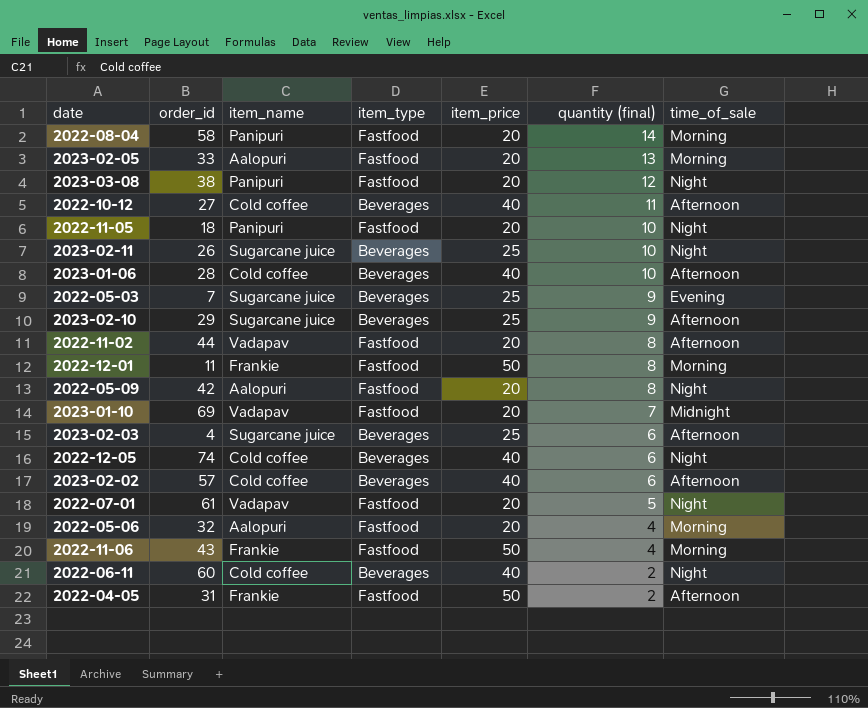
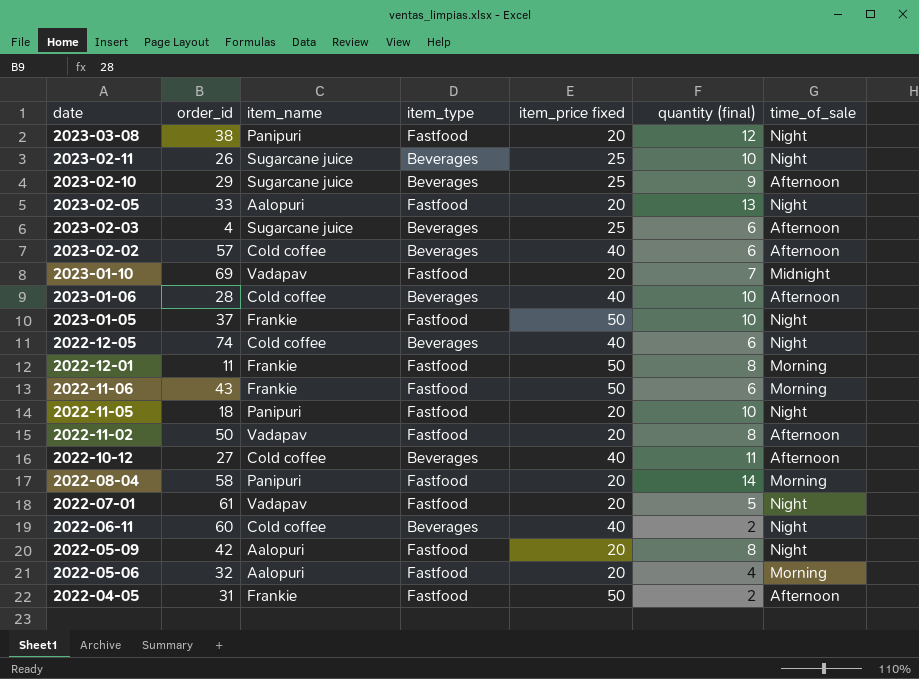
row order: quantity (final) descending -> date descending
column name: item_price -> item_price fixed
row 2022-05-03: 7 | Sugarcane juice | Beverages | 25 | 9 | Evening -> none
2023-02-05 | time_of_sale: Morning -> Night
row 2023-01-05: none -> 37 | Frankie | Fastfood | 50 | 10 | Night
2022-11-06 | quantity (final): 4 -> 6
2022-11-02 | order_id: 44 -> 50

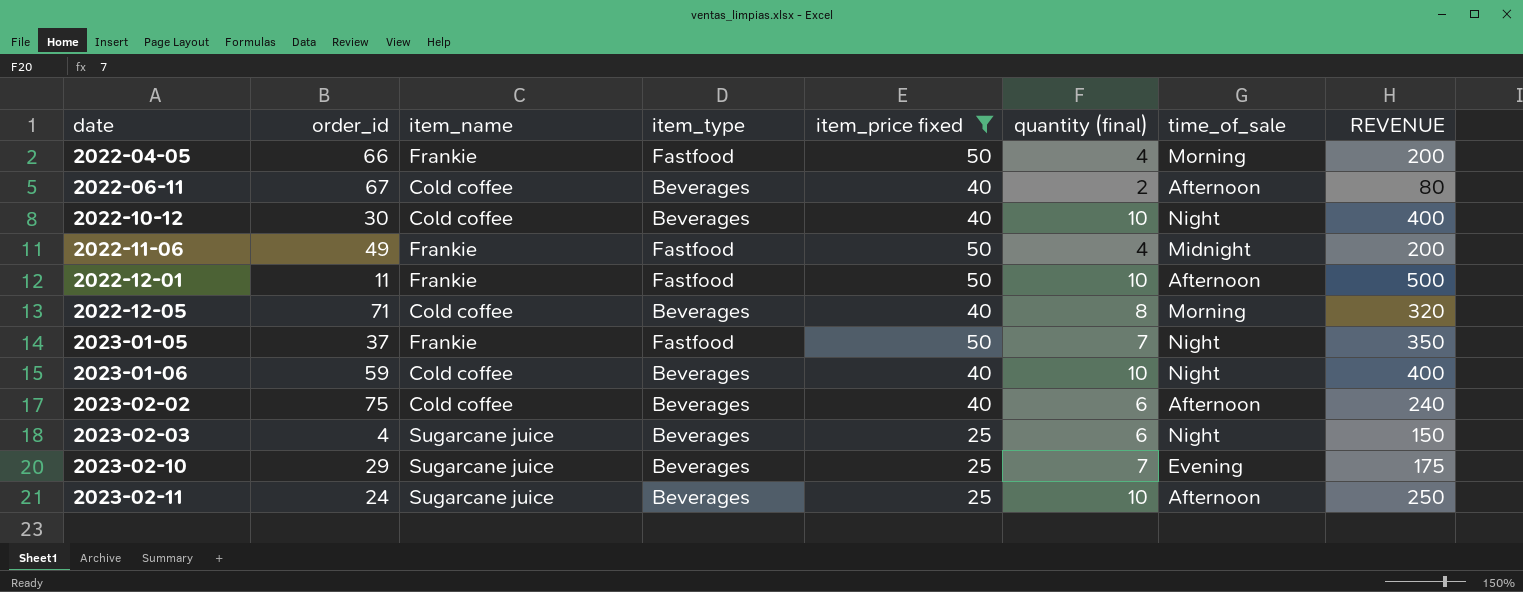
filter: none -> item_price fixed != 20
row order: date descending -> date ascending
column REVENUE | formula: none -> [item_price fixed] * [quantity (final)]
2022-04-05 | order_id: 31 -> 66
2022-04-05 | quantity (final): 2 -> 4
2022-04-05 | time_of_sale: Afternoon -> Morning
2022-06-11 | order_id: 60 -> 67
2022-06-11 | time_of_sale: Night -> Afternoon
2022-10-12 | order_id: 27 -> 30
2022-10-12 | quantity (final): 11 -> 10
2022-10-12 | time_of_sale: Afternoon -> Night
2022-11-06 | order_id: 43 -> 49
2022-11-06 | quantity (final): 6 -> 4
2022-11-06 | time_of_sale: Morning -> Midnight
2022-12-01 | quantity (final): 8 -> 10
2022-12-01 | time_of_sale: Morning -> Afternoon
2022-12-05 | order_id: 74 -> 71
2022-12-05 | quantity (final): 6 -> 8
2022-12-05 | time_of_sale: Night -> Morning
2023-01-05 | quantity (final): 10 -> 7
2023-01-06 | order_id: 28 -> 59
2023-01-06 | time_of_sale: Afternoon -> Night
2023-02-02 | order_id: 57 -> 75
2023-02-03 | time_of_sale: Afternoon -> Night
2023-02-10 | quantity (final): 9 -> 7
2023-02-10 | time_of_sale: Afternoon -> Evening
2023-02-11 | order_id: 26 -> 24
2023-02-11 | time_of_sale: Night -> Afternoon

